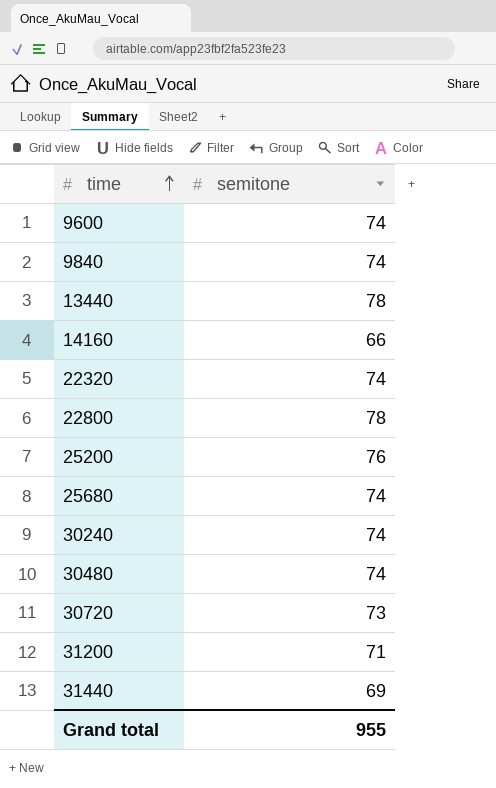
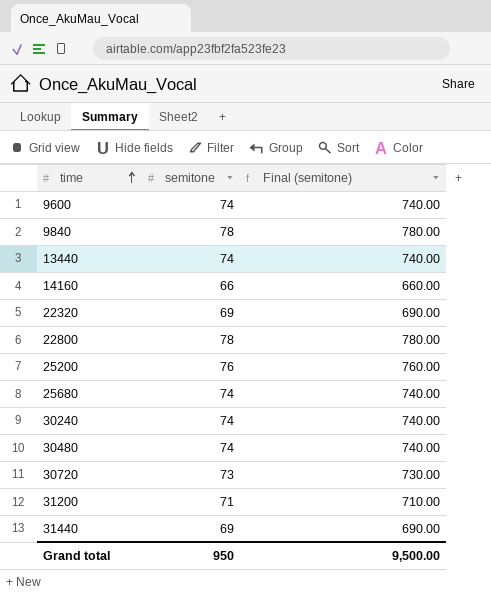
column Final (semitone) | formula: none -> [semitone] * 10
9840 | semitone: 74 -> 78
13440 | semitone: 78 -> 74
22320 | semitone: 74 -> 69
Grand total | semitone: 955 -> 950

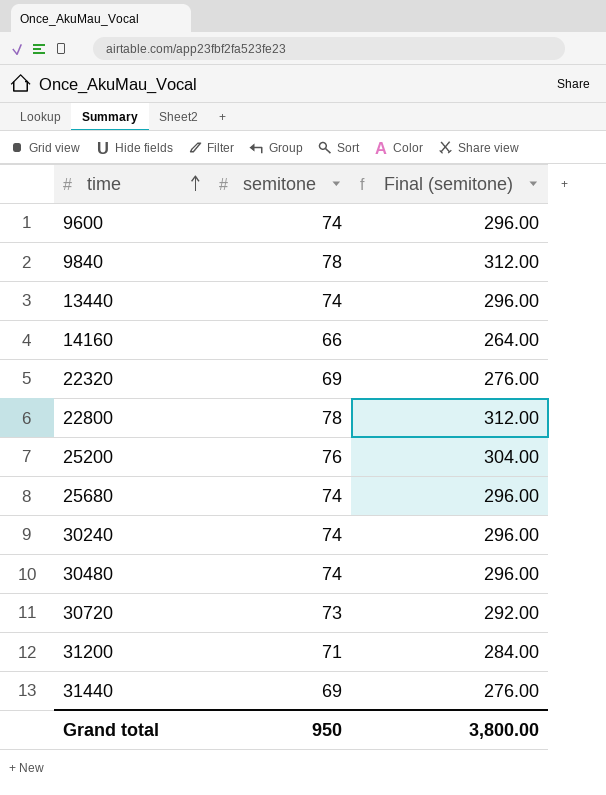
column Final (semitone) | formula: [semitone] * 10 -> [semitone] * 4
Grand total | Final (semitone): 9,500.00 -> 3,800.00

